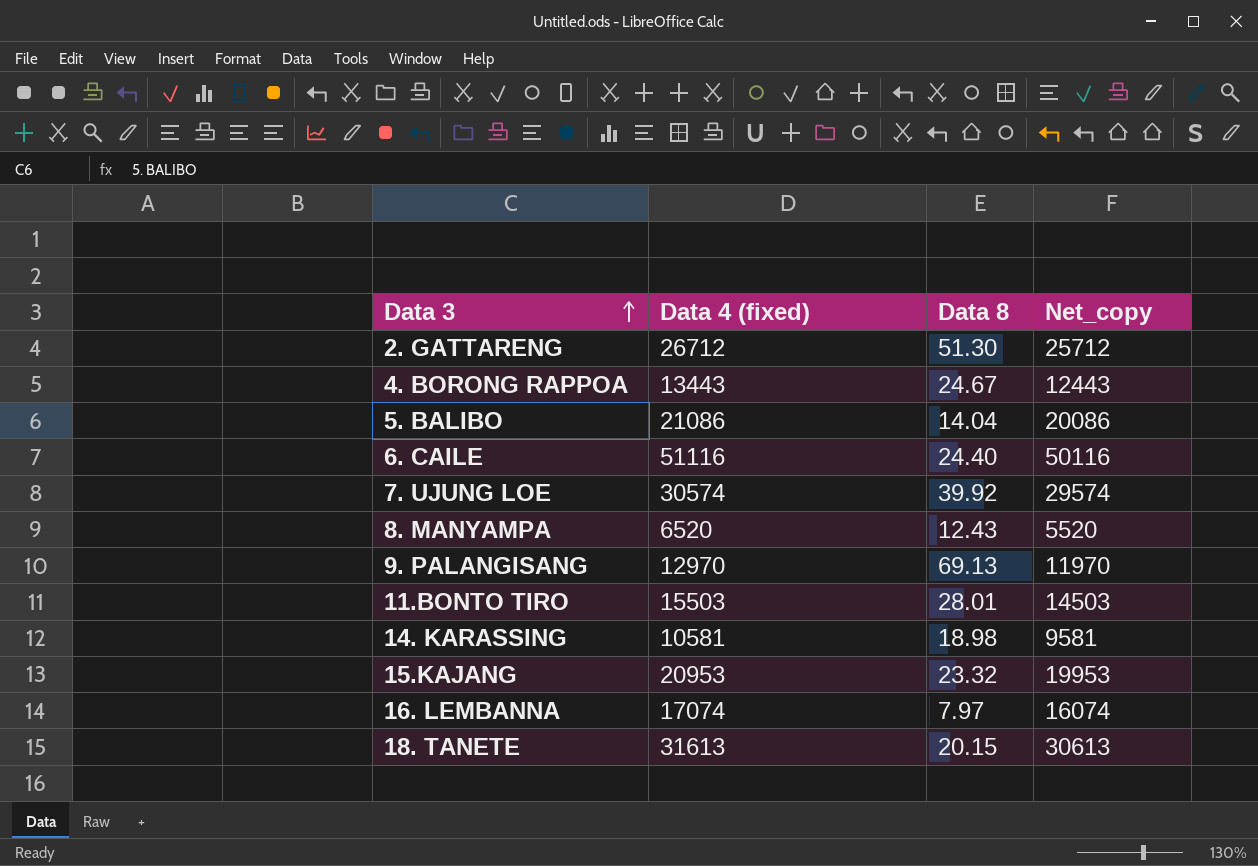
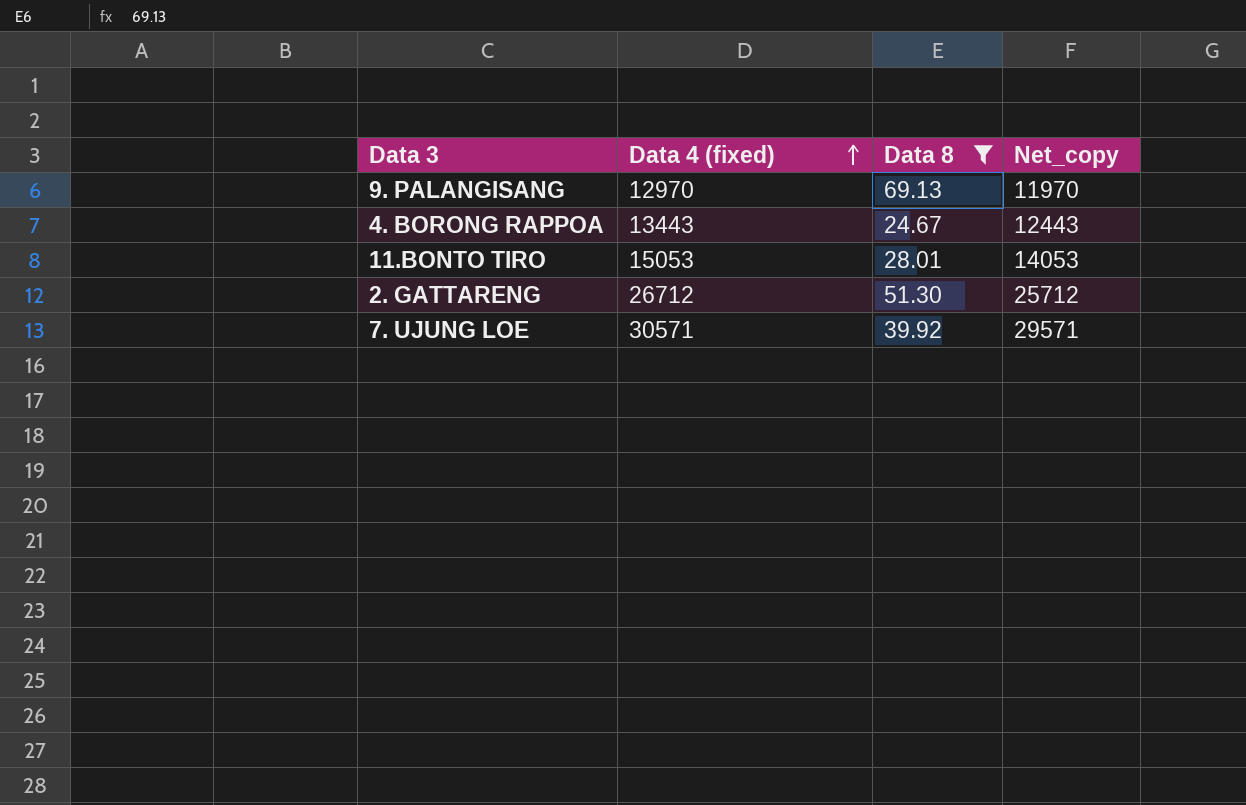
filter: none -> Data 8 >= 24.67
row order: Data 3 ascending -> Data 4 (fixed) ascending
11.BONTO TIRO | Data 4 (fixed): 15503 -> 15053
11.BONTO TIRO | Net_copy: 14503 -> 14053
7. UJUNG LOE | Data 4 (fixed): 30574 -> 30571
7. UJUNG LOE | Net_copy: 29574 -> 29571

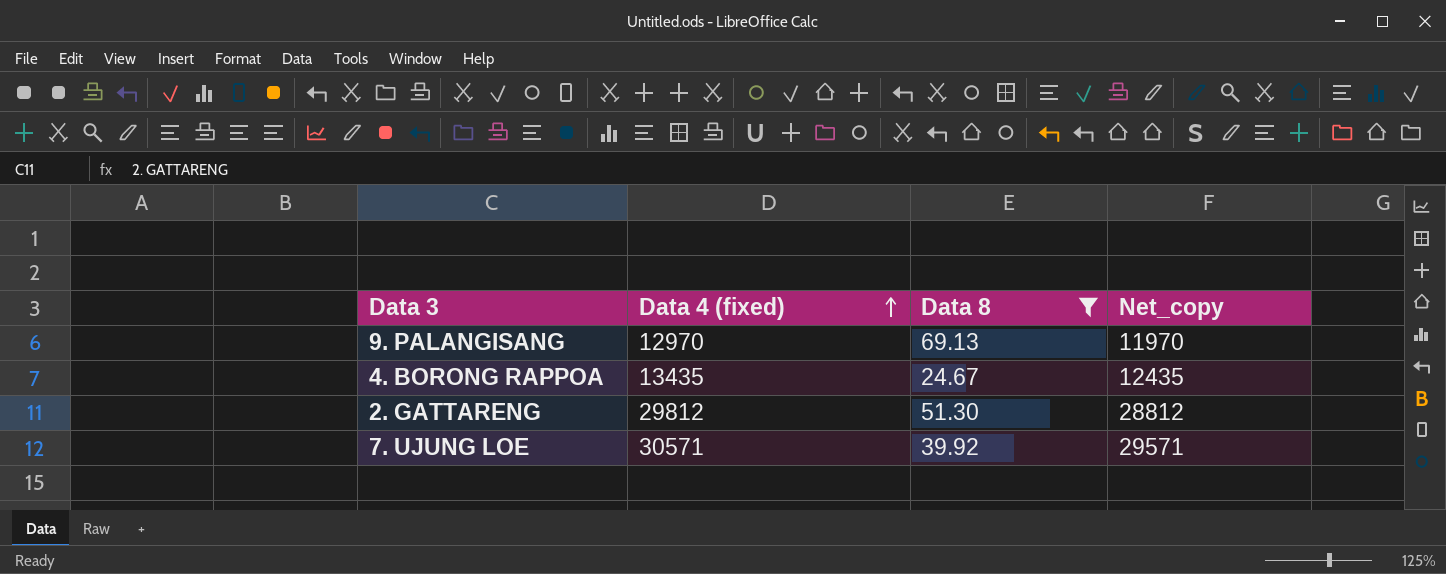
row 11.BONTO TIRO: 15053 | 28.01 | 14053 -> none
4. BORONG RAPPOA | Data 4 (fixed): 13443 -> 13435
4. BORONG RAPPOA | Net_copy: 12443 -> 12435
2. GATTARENG | Data 4 (fixed): 26712 -> 29812
2. GATTARENG | Net_copy: 25712 -> 28812

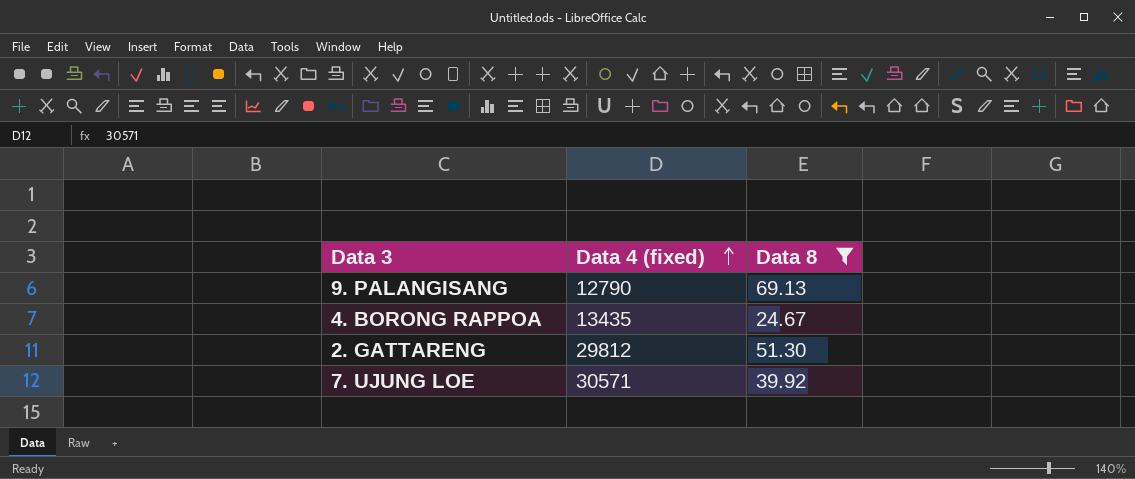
column Net_copy | formula: [Data 4 (fixed)] - 1000 -> none
9. PALANGISANG | Data 4 (fixed): 12970 -> 12790

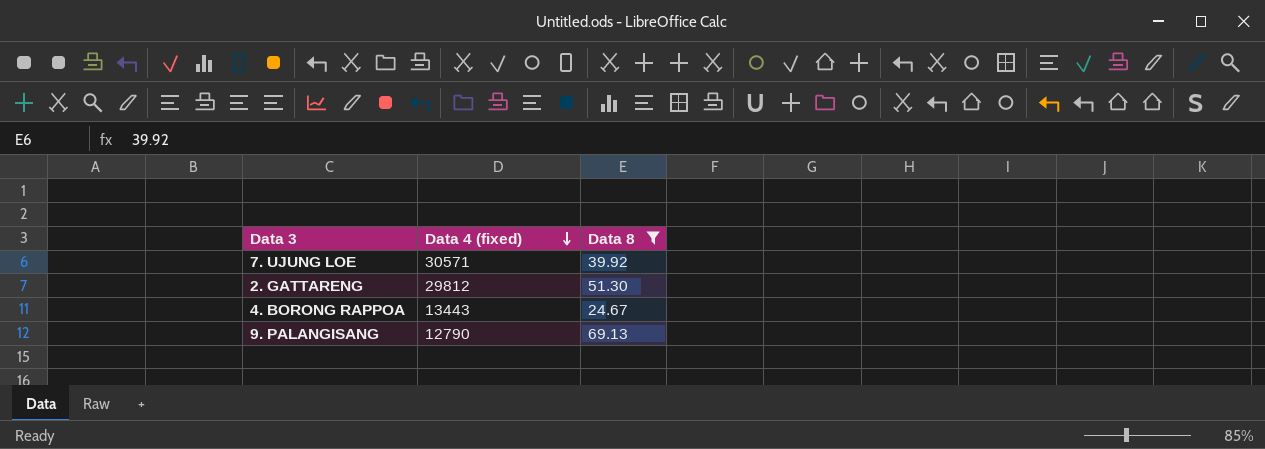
row order: Data 4 (fixed) ascending -> Data 4 (fixed) descending
4. BORONG RAPPOA | Data 4 (fixed): 13435 -> 13443

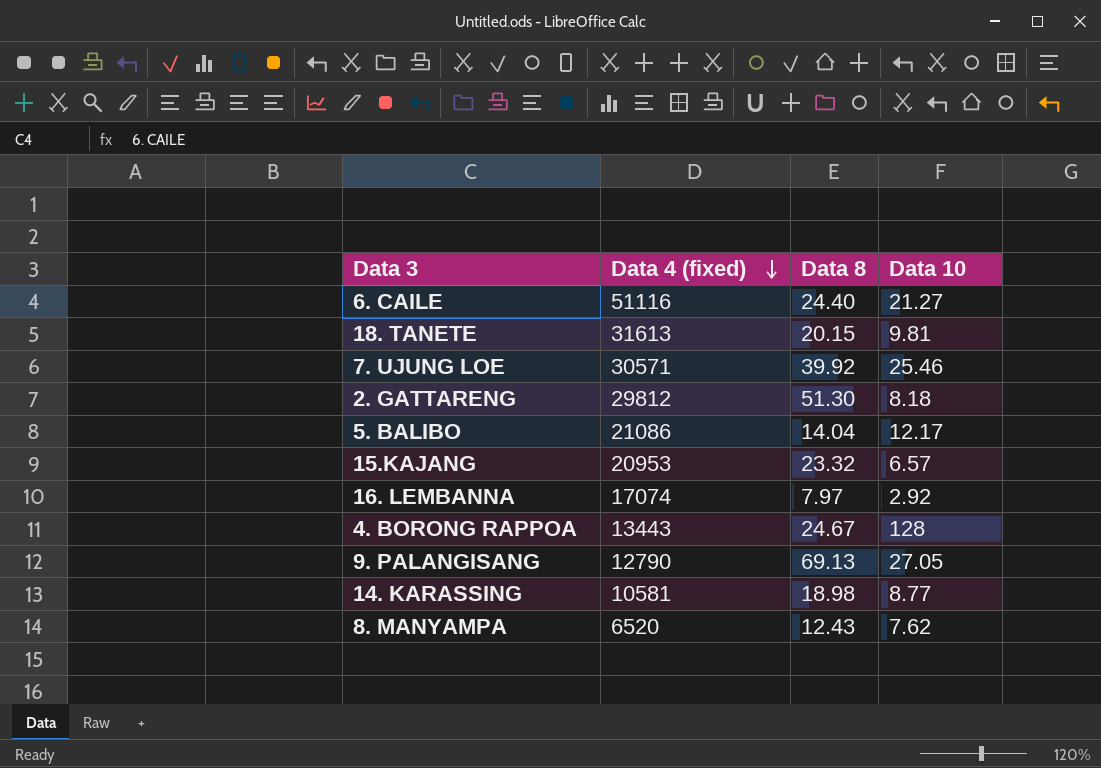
filter: Data 8 >= 24.67 -> none
column Data 10 | position: none -> 4

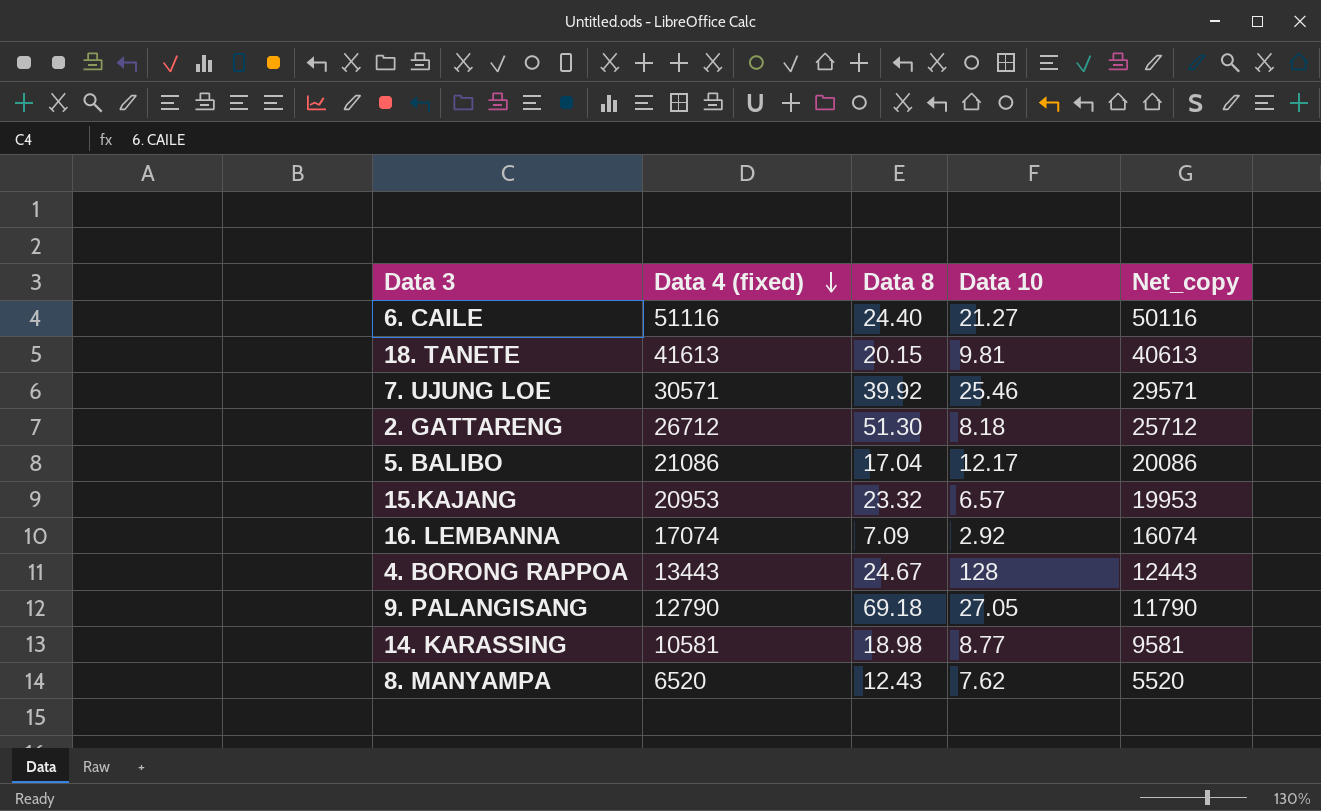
column Net_copy | formula: none -> [Data 4 (fixed)] - 1000
18. TANETE | Data 4 (fixed): 31613 -> 41613
2. GATTARENG | Data 4 (fixed): 29812 -> 26712
5. BALIBO | Data 8: 14.04 -> 17.04
16. LEMBANNA | Data 8: 7.97 -> 7.09
9. PALANGISANG | Data 8: 69.13 -> 69.18

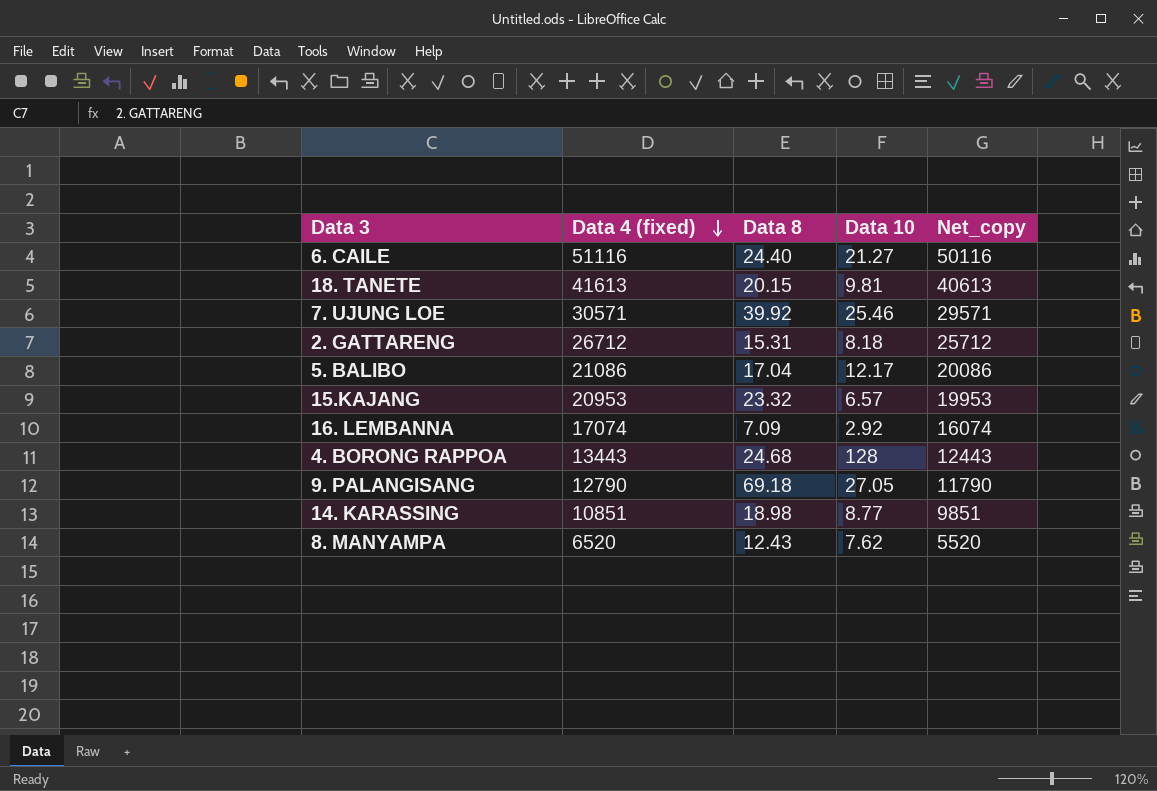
2. GATTARENG | Data 8: 51.30 -> 15.31
4. BORONG RAPPOA | Data 8: 24.67 -> 24.68
14. KARASSING | Data 4 (fixed): 10581 -> 10851
14. KARASSING | Net_copy: 9581 -> 9851

